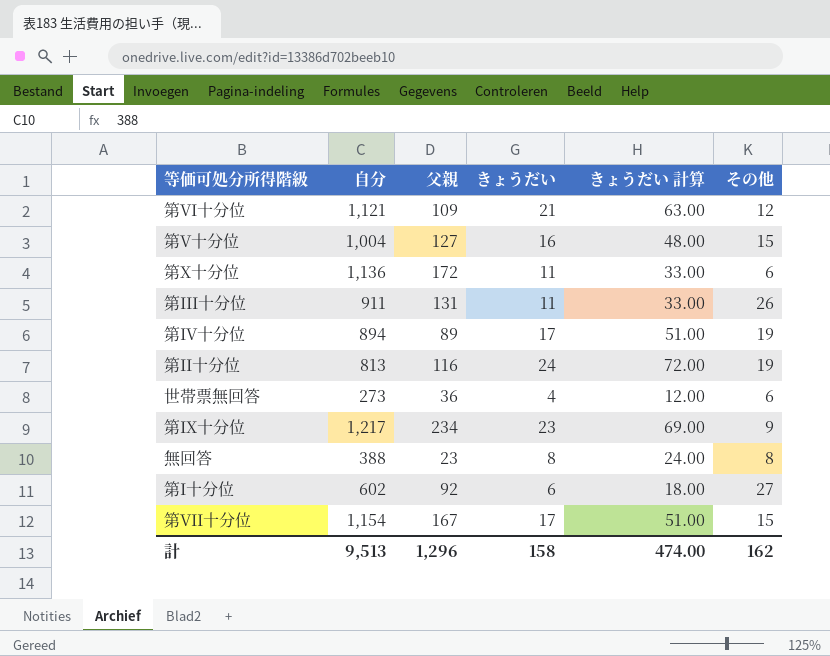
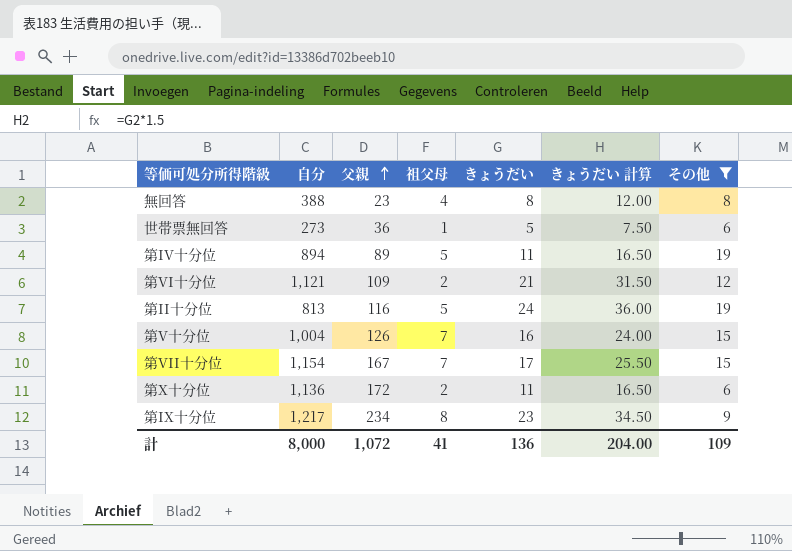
filter: none -> その他 <= 19
row order: none -> 父親 ascending
column 祖父母 | position: none -> 4
column きょうだい 計算 | formula: [きょうだい] * 3 -> [きょうだい] * 1.5
世帯票無回答 | きょうだい: 4 -> 5
第IV十分位 | きょうだい: 17 -> 11
第V十分位 | 父親: 127 -> 126
計 | 自分: 9,513 -> 8,000
計 | 父親: 1,296 -> 1,072
計 | きょうだい: 158 -> 136
計 | きょうだい 計算: 474.00 -> 204.00
計 | その他: 162 -> 109

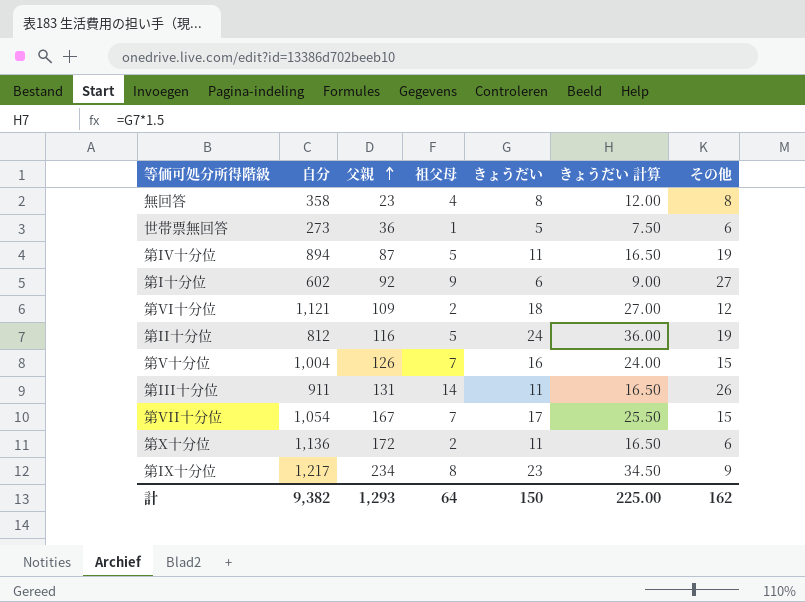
filter: その他 <= 19 -> none
無回答 | 自分: 388 -> 358
第IV十分位 | 父親: 89 -> 87
第VI十分位 | きょうだい: 21 -> 18
第VI十分位 | きょうだい 計算: 31.50 -> 27.00
第II十分位 | 自分: 813 -> 812
第VII十分位 | 自分: 1,154 -> 1,054
計 | 自分: 8,000 -> 9,382
計 | 父親: 1,072 -> 1,293
計 | 祖父母: 41 -> 64
計 | きょうだい: 136 -> 150
計 | きょうだい 計算: 204.00 -> 225.00
計 | その他: 109 -> 162

